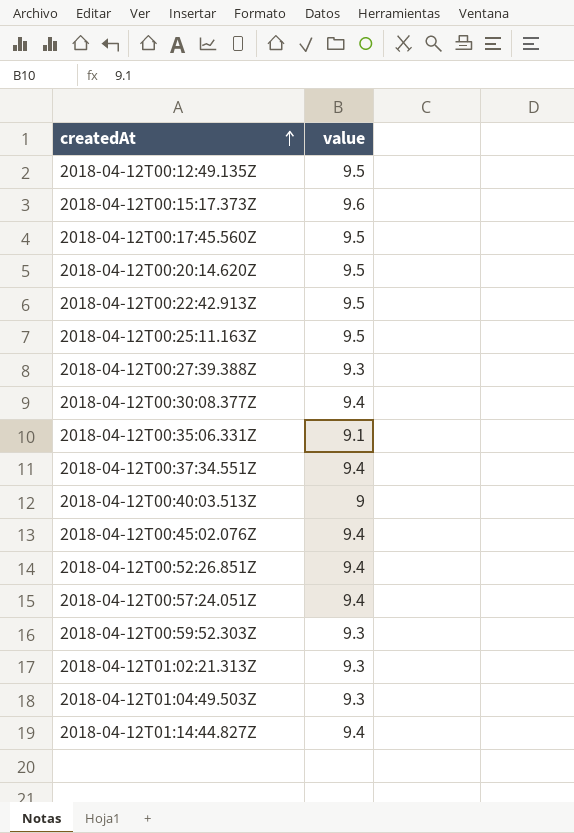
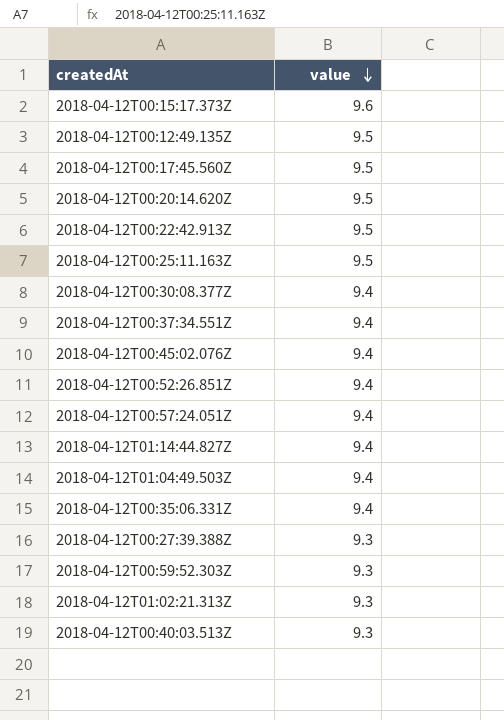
row order: createdAt ascending -> value descending
2018-04-12T01:04:49.503Z | value: 9.3 -> 9.4
2018-04-12T00:35:06.331Z | value: 9.1 -> 9.4
2018-04-12T00:40:03.513Z | value: 9 -> 9.3

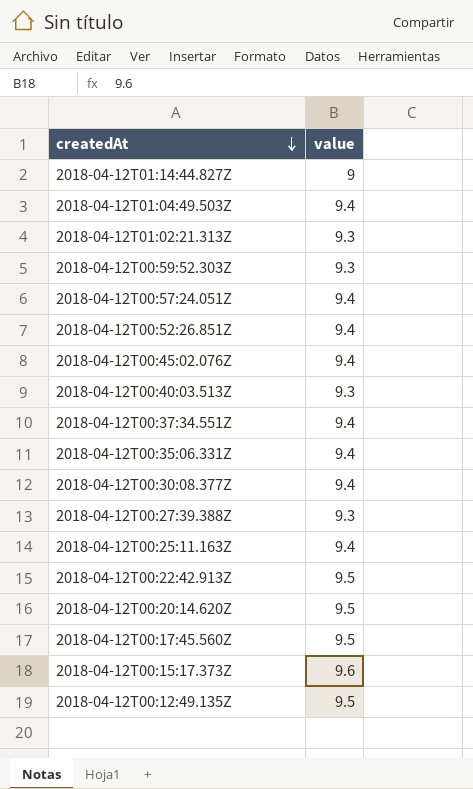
row order: value descending -> createdAt descending
2018-04-12T01:14:44.827Z | value: 9.4 -> 9
2018-04-12T00:25:11.163Z | value: 9.5 -> 9.4

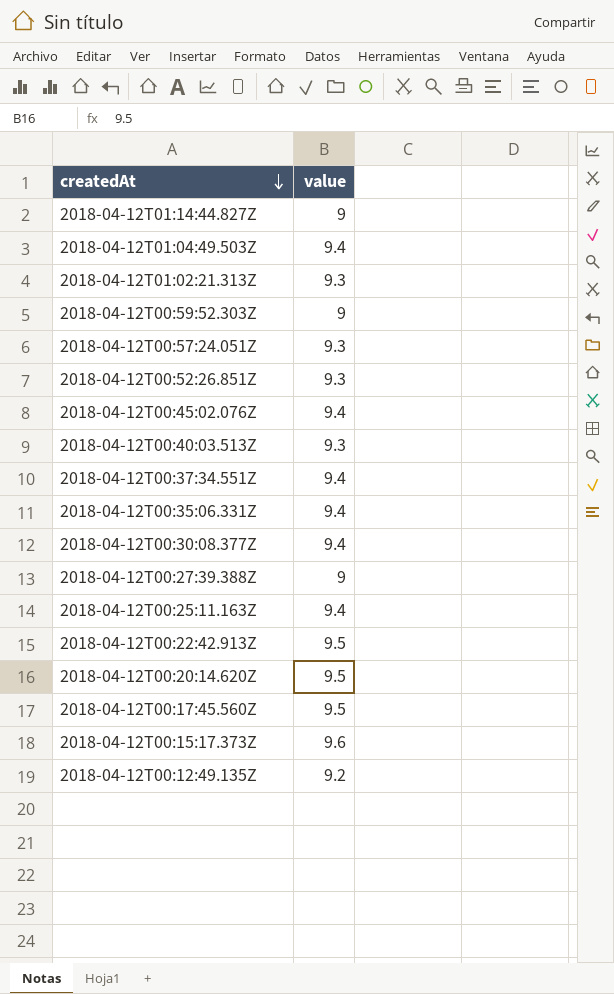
2018-04-12T00:59:52.303Z | value: 9.3 -> 9
2018-04-12T00:57:24.051Z | value: 9.4 -> 9.3
2018-04-12T00:52:26.851Z | value: 9.4 -> 9.3
2018-04-12T00:27:39.388Z | value: 9.3 -> 9
2018-04-12T00:12:49.135Z | value: 9.5 -> 9.2

